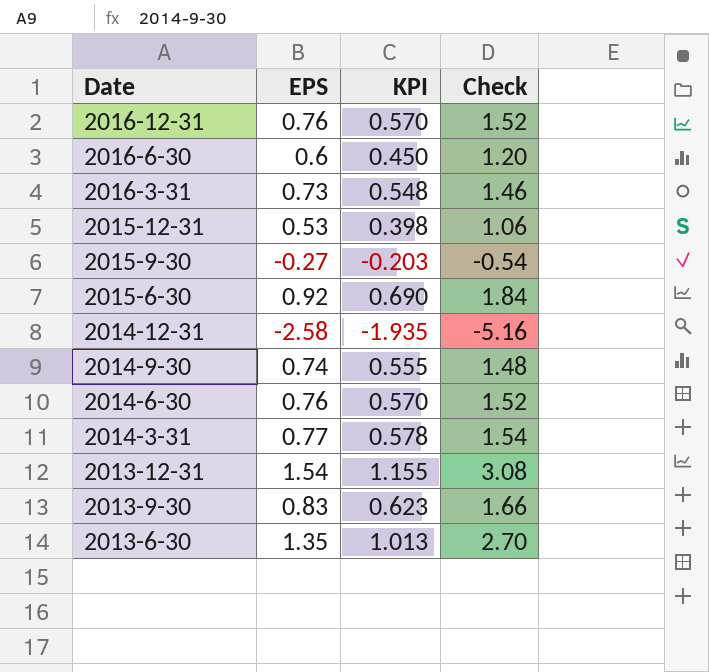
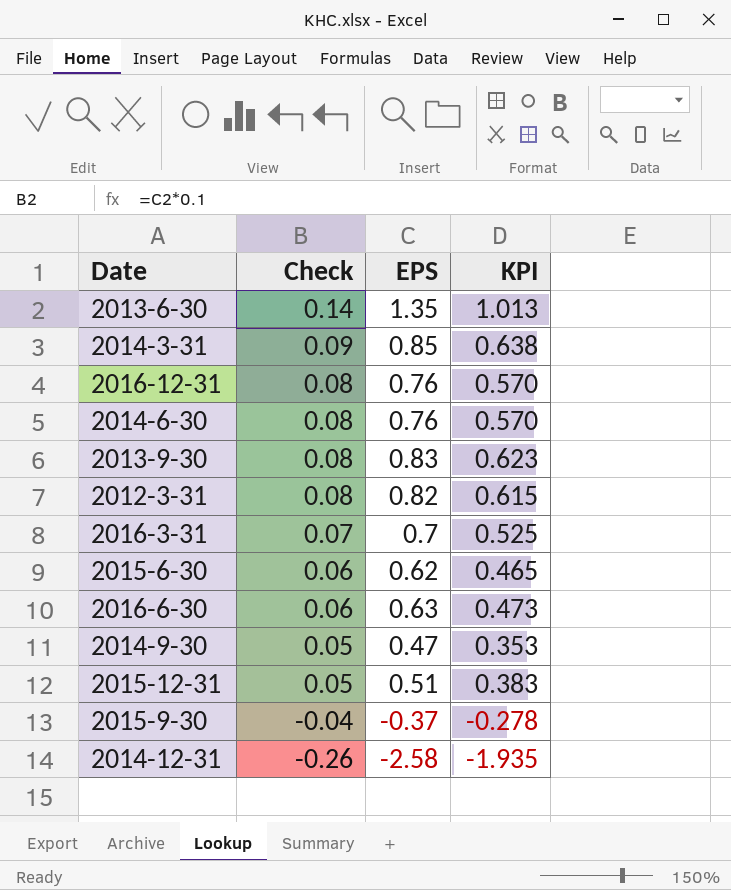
row order: Date descending -> Check descending
column Check | formula: [EPS] * 2 -> [EPS] * 0.1
column Check | position: 4 -> 2
row 2013-12-31: 1.54 | 1.155 | 3.08 -> none
2014-3-31 | EPS: 0.77 -> 0.85
2014-3-31 | KPI: 0.578 -> 0.638
row 2012-3-31: none -> 0.08 | 0.82 | 0.615
2016-3-31 | EPS: 0.73 -> 0.7
2016-3-31 | KPI: 0.548 -> 0.525
2015-6-30 | EPS: 0.92 -> 0.62
2015-6-30 | KPI: 0.690 -> 0.465
2016-6-30 | EPS: 0.6 -> 0.63
2016-6-30 | KPI: 0.450 -> 0.473
2014-9-30 | EPS: 0.74 -> 0.47
2014-9-30 | KPI: 0.555 -> 0.353
2015-12-31 | EPS: 0.53 -> 0.51
2015-12-31 | KPI: 0.398 -> 0.383
2015-9-30 | EPS: -0.27 -> -0.37
2015-9-30 | KPI: -0.203 -> -0.278

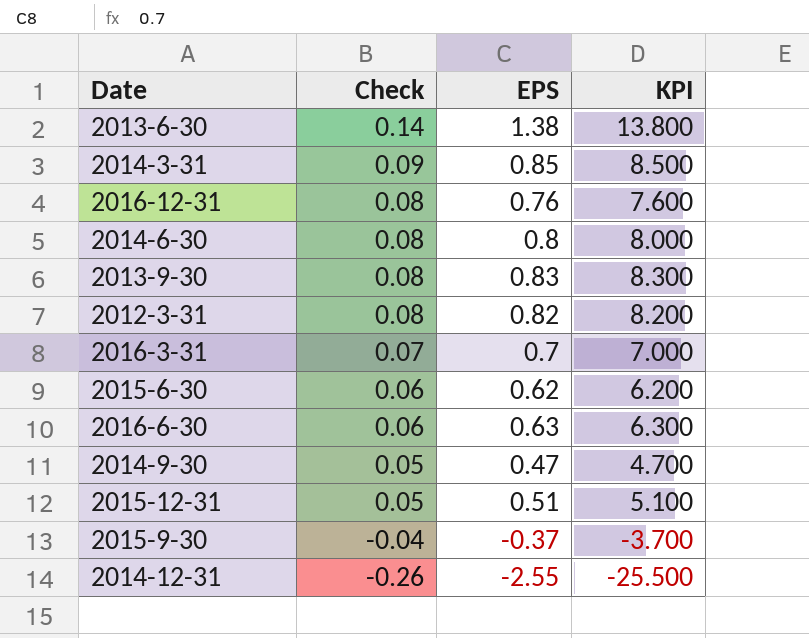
column KPI | formula: [EPS] * 0.75 -> [EPS] * 10
2013-6-30 | EPS: 1.35 -> 1.38
2014-6-30 | EPS: 0.76 -> 0.8
2014-12-31 | EPS: -2.58 -> -2.55

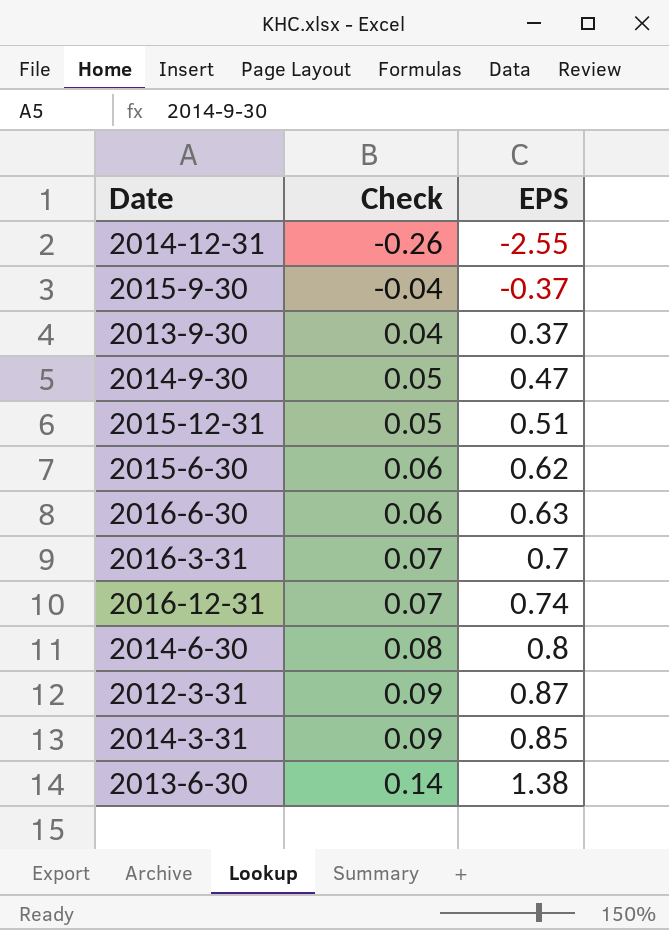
row order: Check descending -> Check ascending
column KPI | formula: [EPS] * 10 -> none
2013-9-30 | Check: 0.08 -> 0.04
2013-9-30 | EPS: 0.83 -> 0.37
2016-12-31 | Check: 0.08 -> 0.07
2016-12-31 | EPS: 0.76 -> 0.74
2012-3-31 | Check: 0.08 -> 0.09
2012-3-31 | EPS: 0.82 -> 0.87

